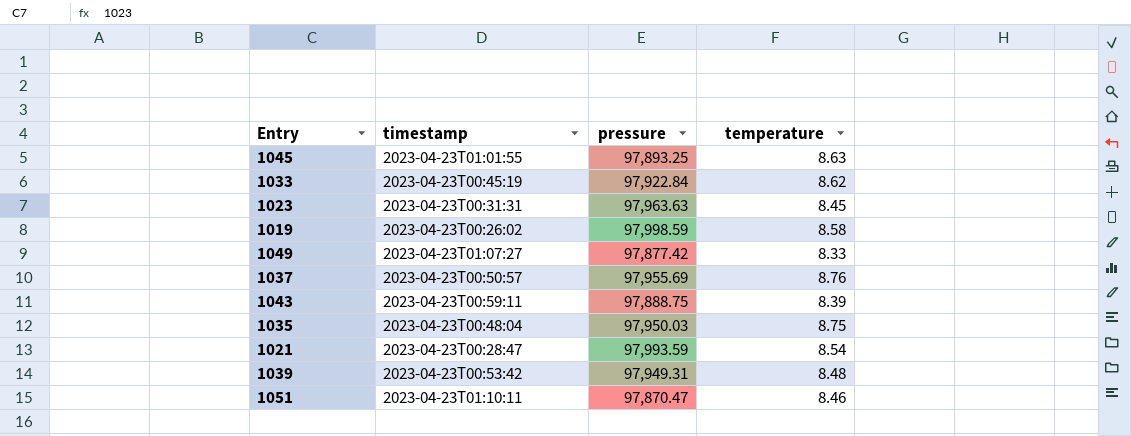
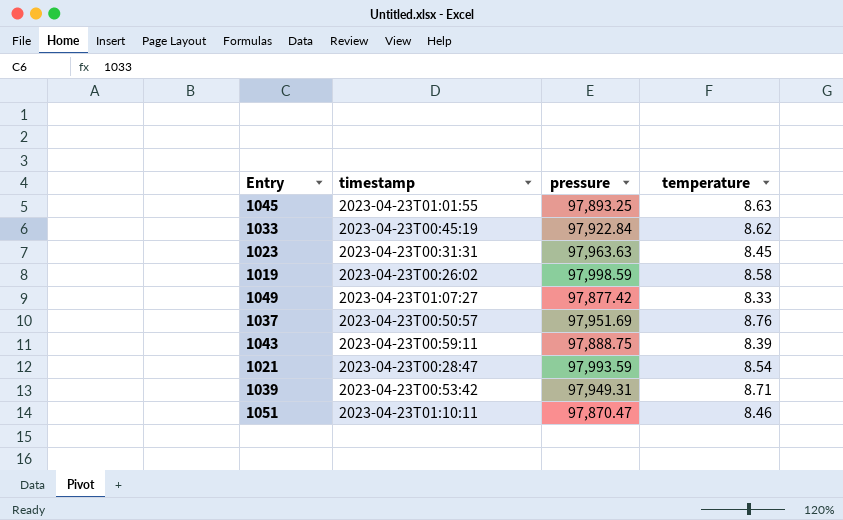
row 1035: 2023-04-23T00:48:04 | 97,950.03 | 8.75 -> none
1037 | pressure: 97,955.69 -> 97,951.69
1039 | temperature: 8.48 -> 8.71

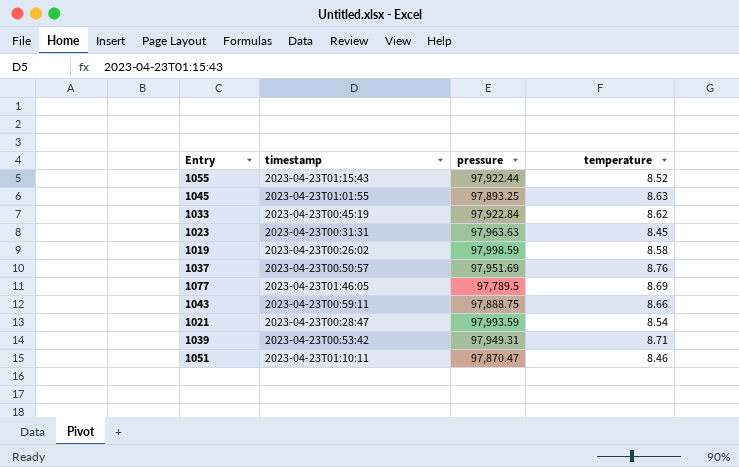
row 1049: 2023-04-23T01:07:27 | 97,877.42 | 8.33 -> none
row 1055: none -> 2023-04-23T01:15:43 | 97,922.44 | 8.52
row 1077: none -> 2023-04-23T01:46:05 | 97,789.5 | 8.69
1043 | temperature: 8.39 -> 8.66

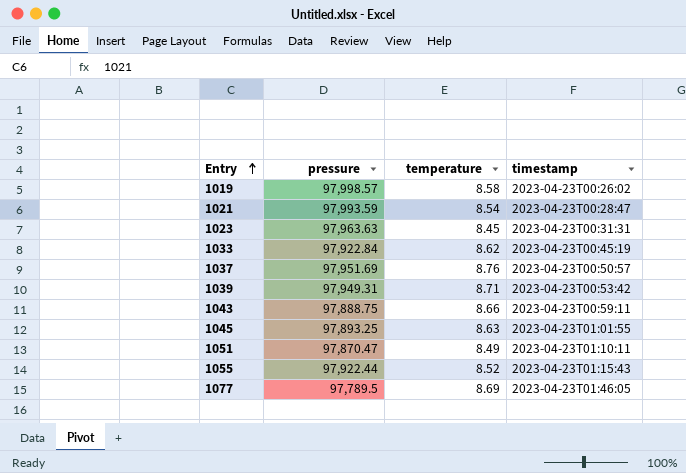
row order: none -> Entry ascending
column timestamp | position: 2 -> 4
1019 | pressure: 97,998.59 -> 97,998.57
1051 | temperature: 8.46 -> 8.49

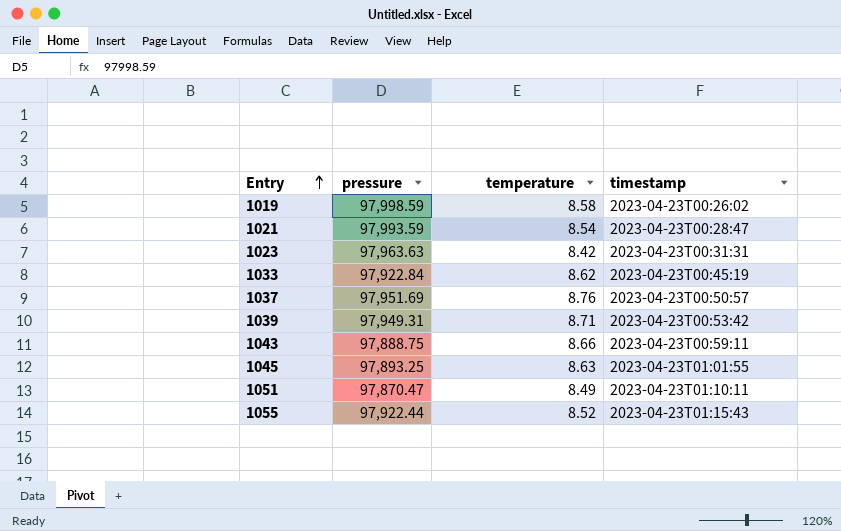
row 1077: 97,789.5 | 8.69 | 2023-04-23T01:46:05 -> none
1019 | pressure: 97,998.57 -> 97,998.59
1023 | temperature: 8.45 -> 8.42

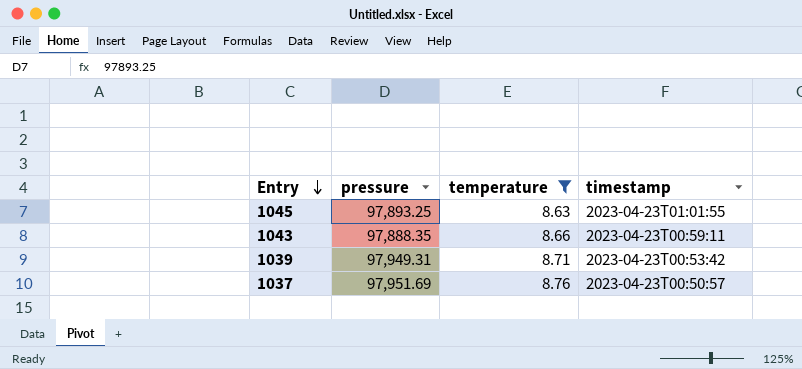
filter: none -> temperature >= 8.63
row order: Entry ascending -> Entry descending
1043 | pressure: 97,888.75 -> 97,888.35

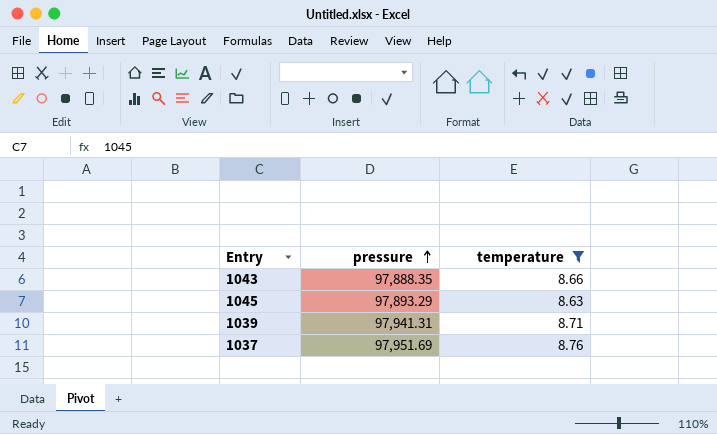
row order: Entry descending -> pressure ascending
column timestamp | position: 4 -> none
1045 | pressure: 97,893.25 -> 97,893.29
1039 | pressure: 97,949.31 -> 97,941.31

